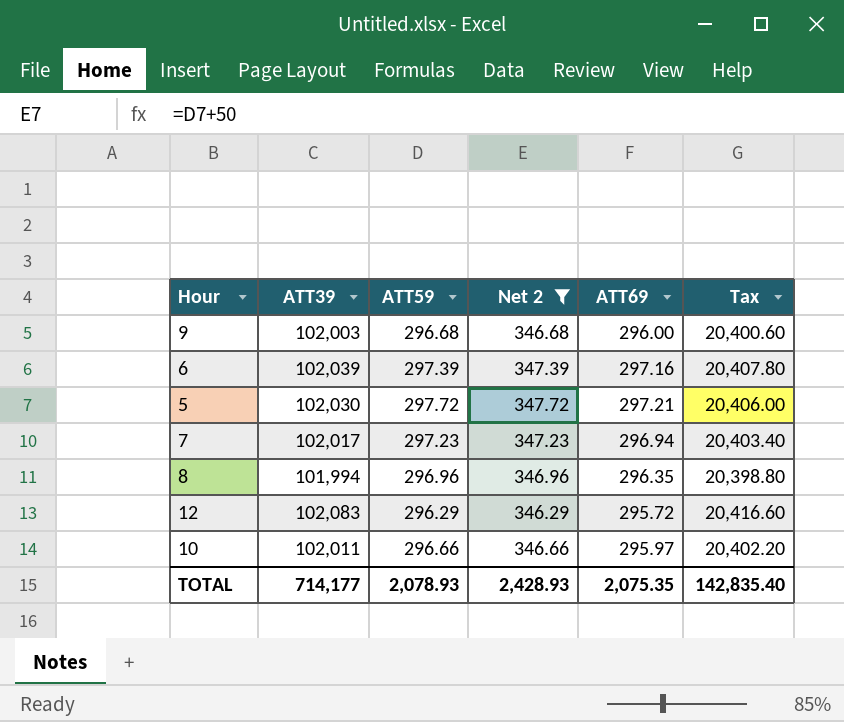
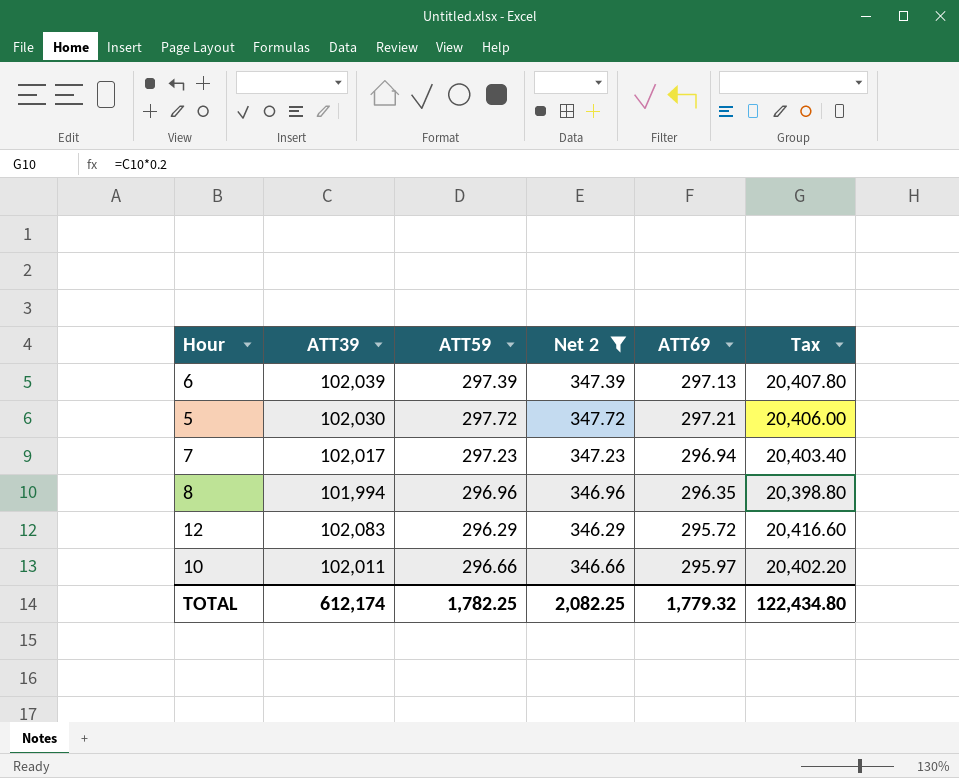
row 9: 102,003 | 296.68 | 346.68 | 296.00 | 20,400.60 -> none
6 | ATT69: 297.16 -> 297.13
TOTAL | ATT39: 714,177 -> 612,174
TOTAL | ATT59: 2,078.93 -> 1,782.25
TOTAL | Net 2: 2,428.93 -> 2,082.25
TOTAL | ATT69: 2,075.35 -> 1,779.32
TOTAL | Tax: 142,835.40 -> 122,434.80

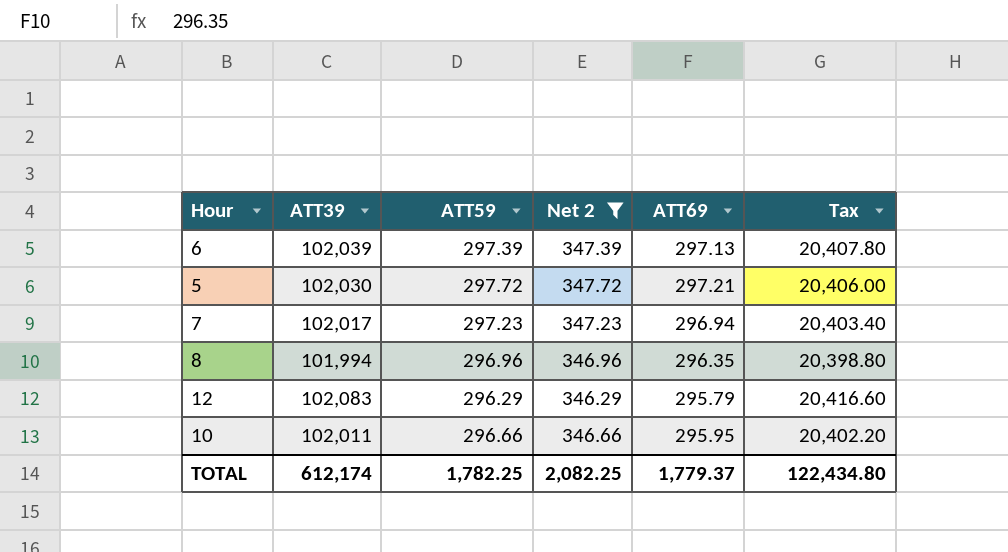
12 | ATT69: 295.72 -> 295.79
10 | ATT69: 295.97 -> 295.95
TOTAL | ATT69: 1,779.32 -> 1,779.37

